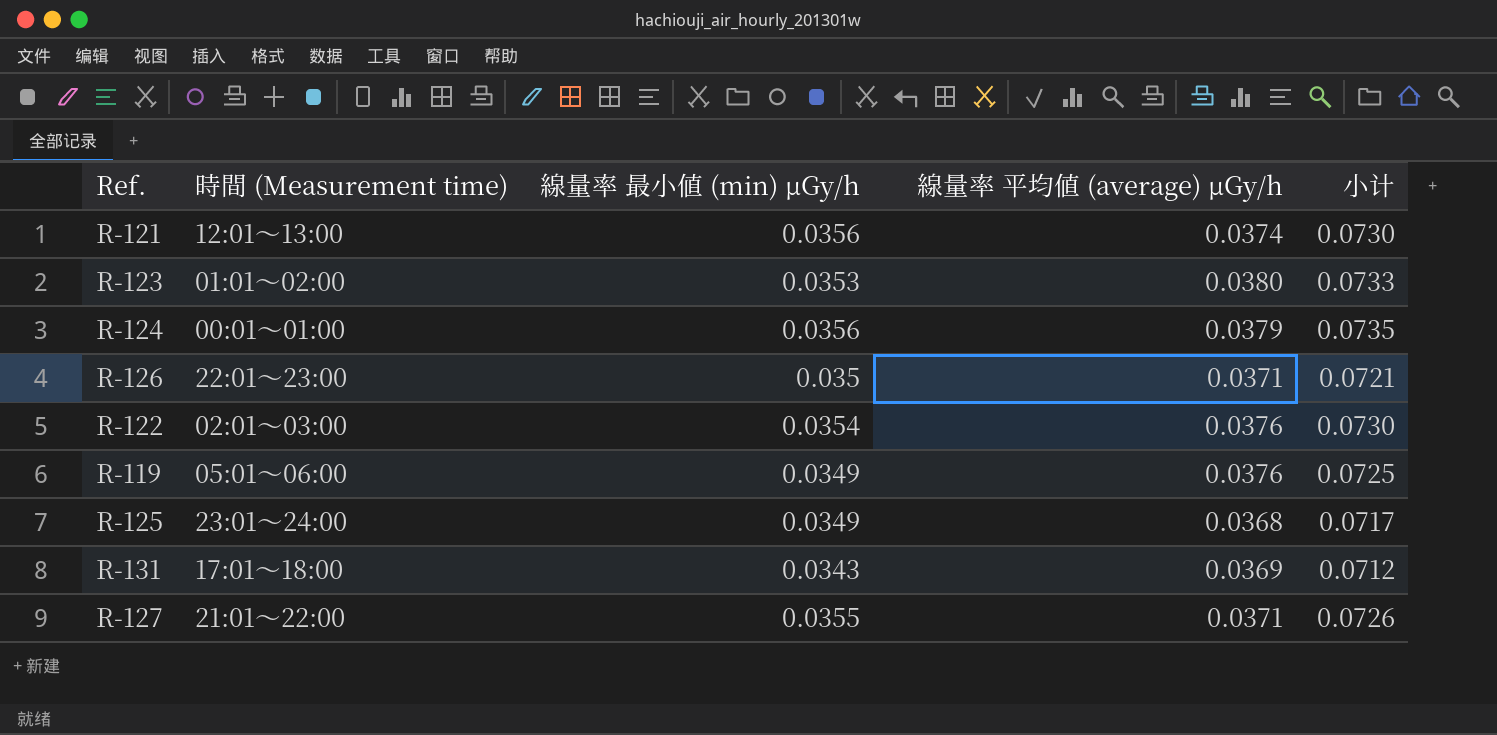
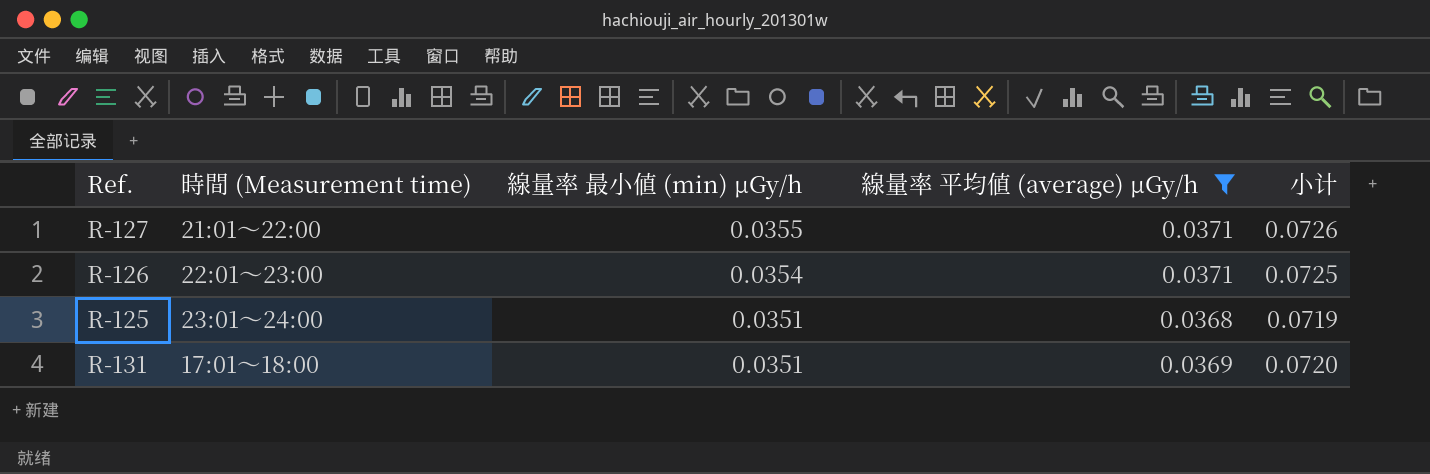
filter: none -> 線量率 平均値 (average) μGy/h <= 0.0371
row order: none -> 線量率 最小値 (min) μGy/h descending
R-126 | 線量率 最小値 (min) μGy/h: 0.035 -> 0.0354
R-126 | 小计: 0.0721 -> 0.0725
R-125 | 線量率 最小値 (min) μGy/h: 0.0349 -> 0.0351
R-125 | 小计: 0.0717 -> 0.0719
R-131 | 線量率 最小値 (min) μGy/h: 0.0343 -> 0.0351
R-131 | 小计: 0.0712 -> 0.0720

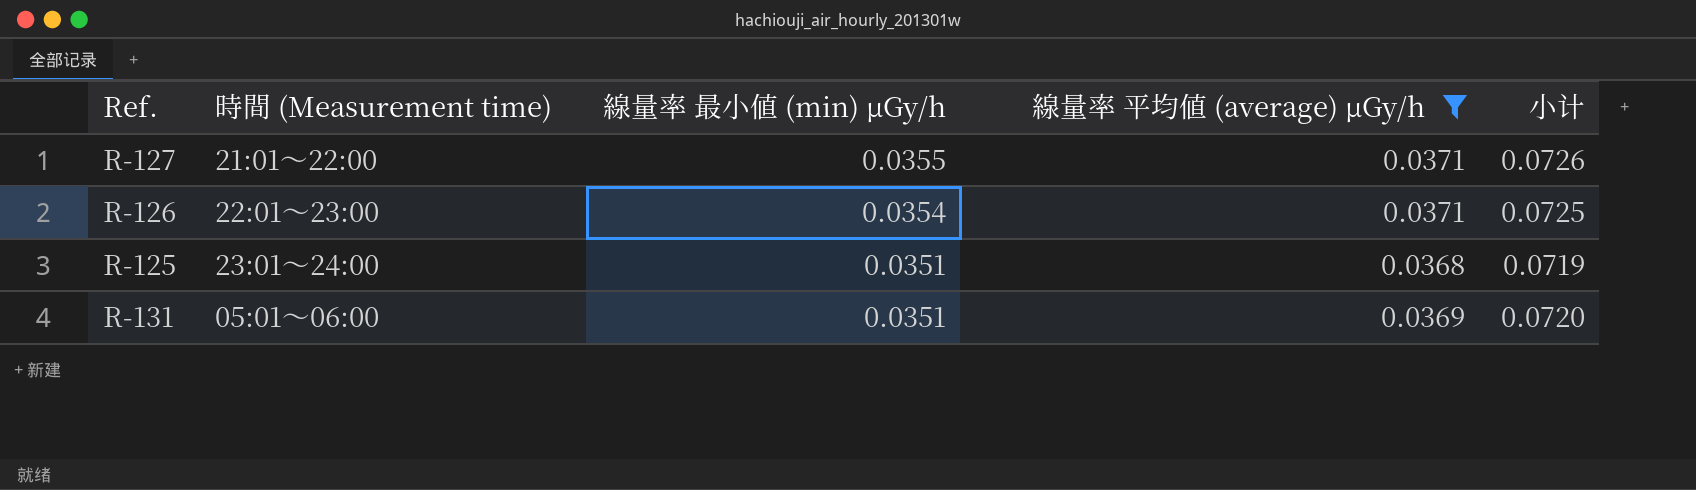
R-131 | 時間 (Measurement time): 17:01～18:00 -> 05:01～06:00

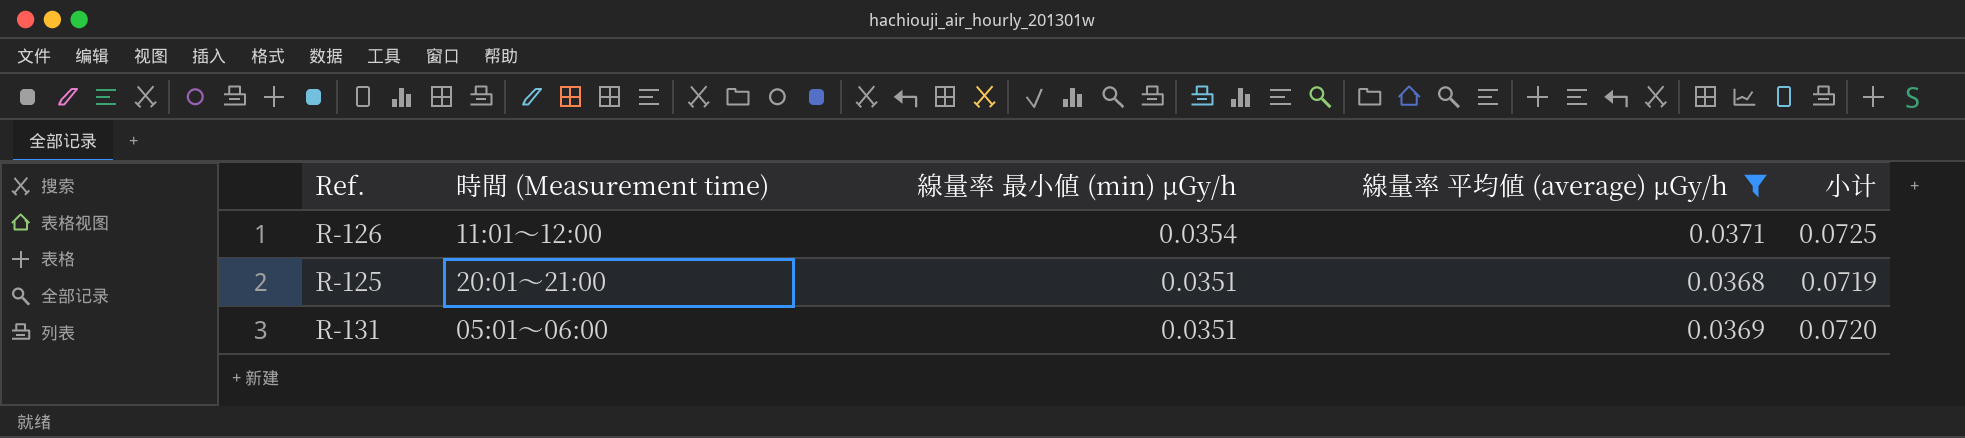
row R-127: 21:01～22:00 | 0.0355 | 0.0371 | 0.0726 -> none
R-126 | 時間 (Measurement time): 22:01～23:00 -> 11:01～12:00
R-125 | 時間 (Measurement time): 23:01～24:00 -> 20:01～21:00

